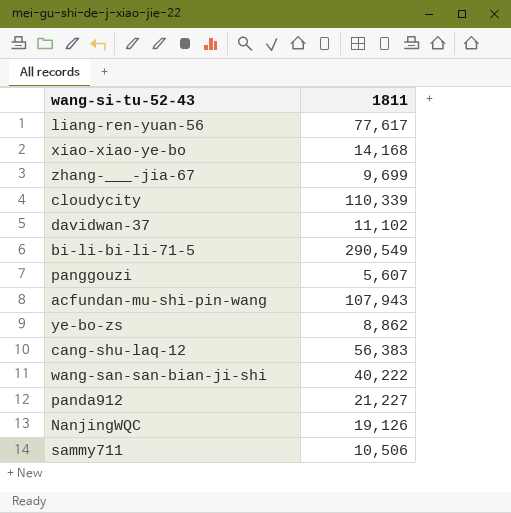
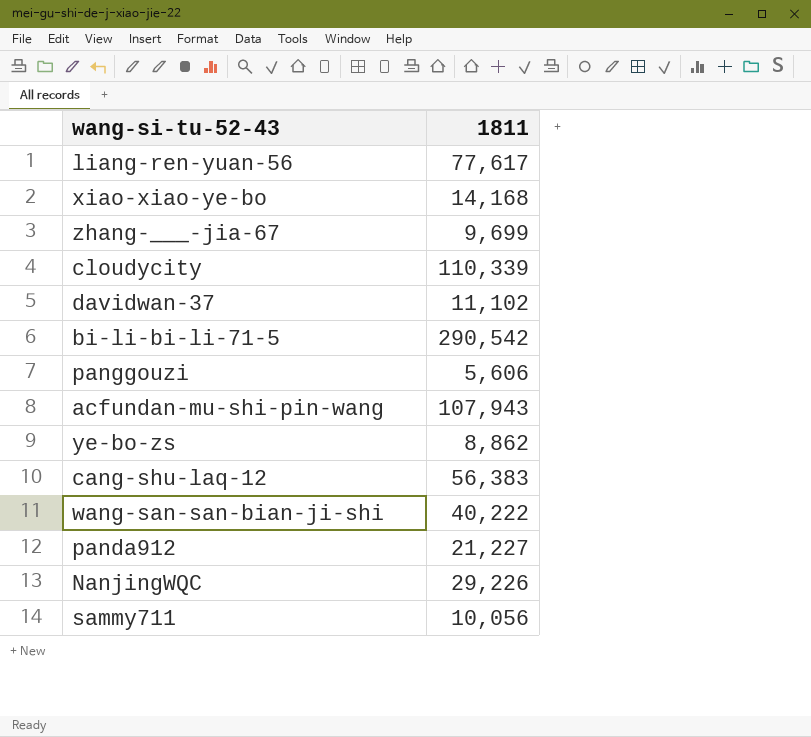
bi-li-bi-li-71-5 | 1811: 290,549 -> 290,542
panggouzi | 1811: 5,607 -> 5,606
NanjingWQC | 1811: 19,126 -> 29,226
sammy711 | 1811: 10,506 -> 10,056

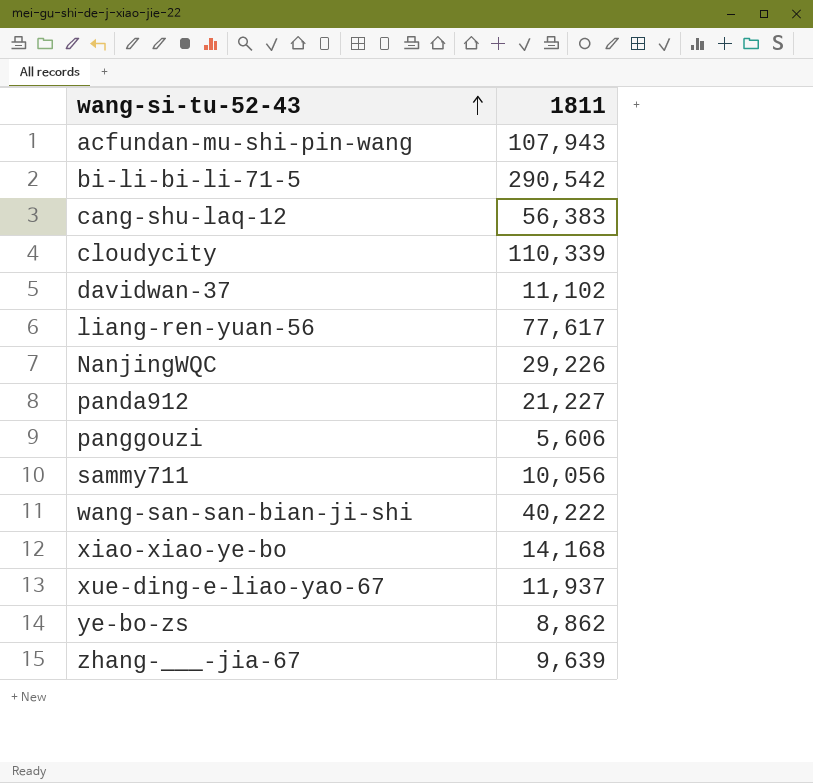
row order: none -> wang-si-tu-52-43 ascending
row xue-ding-e-liao-yao-67: none -> 11,937
zhang-___-jia-67 | 1811: 9,699 -> 9,639

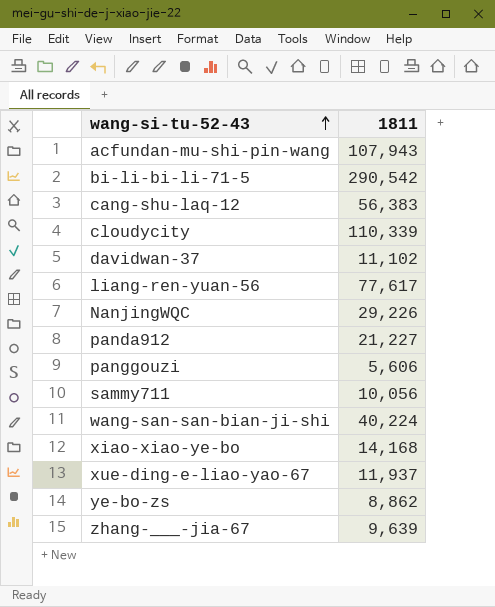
wang-san-san-bian-ji-shi | 1811: 40,222 -> 40,224

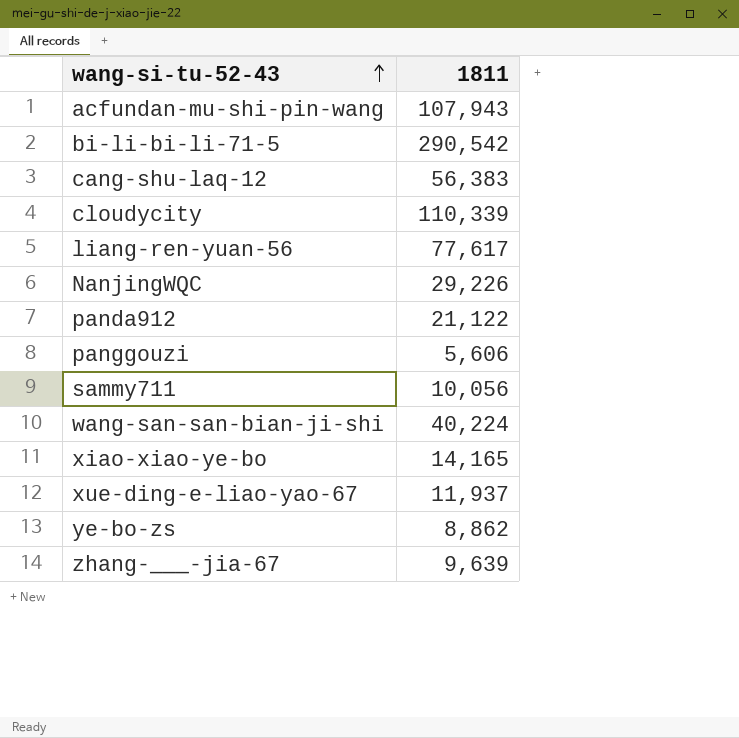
row davidwan-37: 11,102 -> none
panda912 | 1811: 21,227 -> 21,122
xiao-xiao-ye-bo | 1811: 14,168 -> 14,165

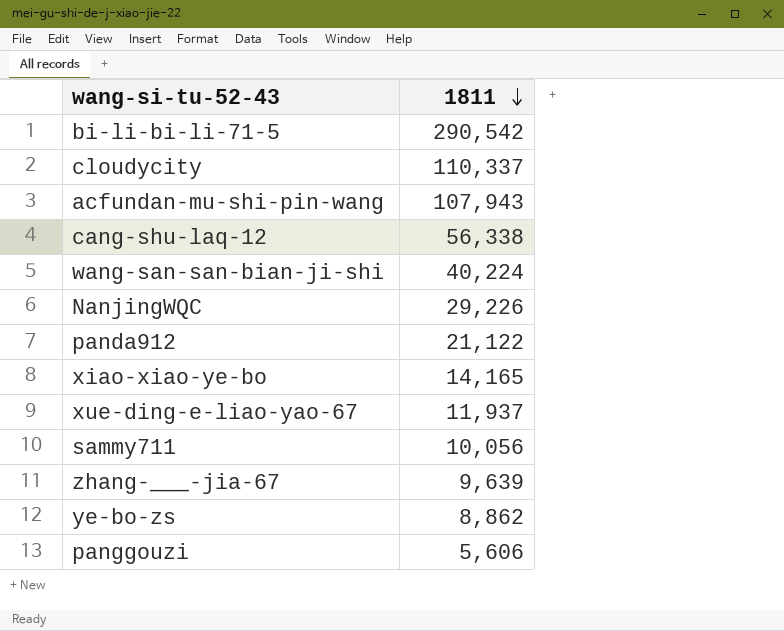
row order: wang-si-tu-52-43 ascending -> 1811 descending
row liang-ren-yuan-56: 77,617 -> none
cloudycity | 1811: 110,339 -> 110,337
cang-shu-laq-12 | 1811: 56,383 -> 56,338

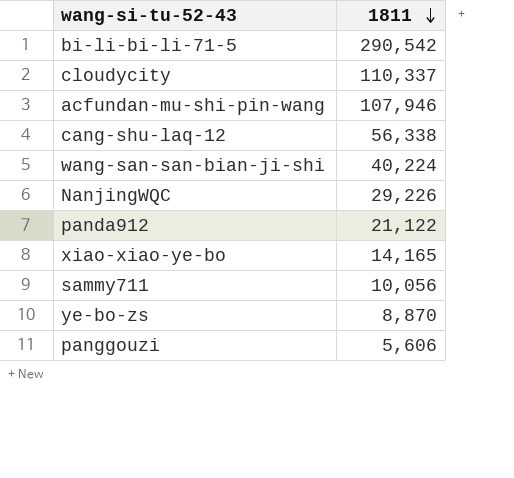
row xue-ding-e-liao-yao-67: 11,937 -> none
row zhang-___-jia-67: 9,639 -> none
acfundan-mu-shi-pin-wang | 1811: 107,943 -> 107,946
ye-bo-zs | 1811: 8,862 -> 8,870

